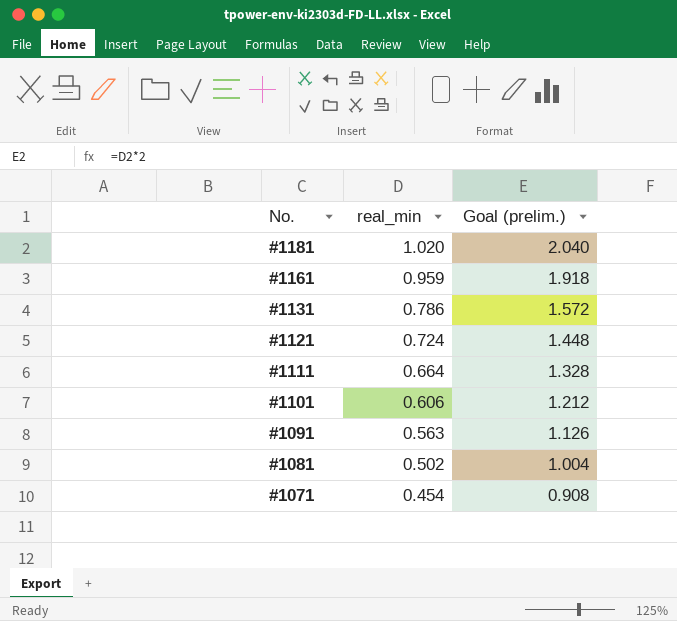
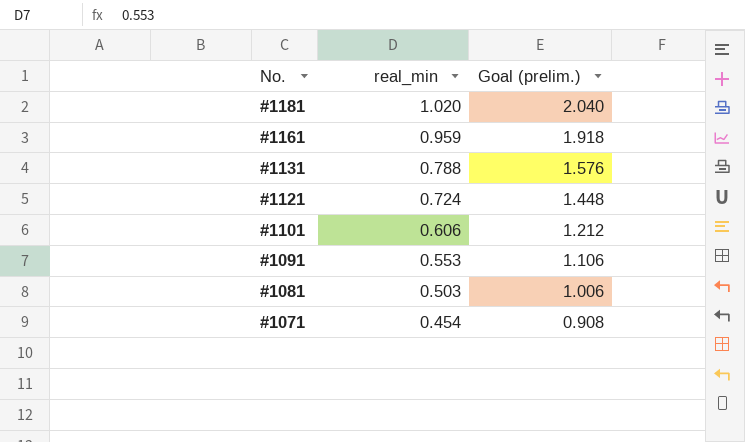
row #1111: 0.664 | 1.328 -> none
#1131 | real_min: 0.786 -> 0.788
#1131 | Goal (prelim.): 1.572 -> 1.576
#1091 | real_min: 0.563 -> 0.553
#1091 | Goal (prelim.): 1.126 -> 1.106
#1081 | real_min: 0.502 -> 0.503
#1081 | Goal (prelim.): 1.004 -> 1.006

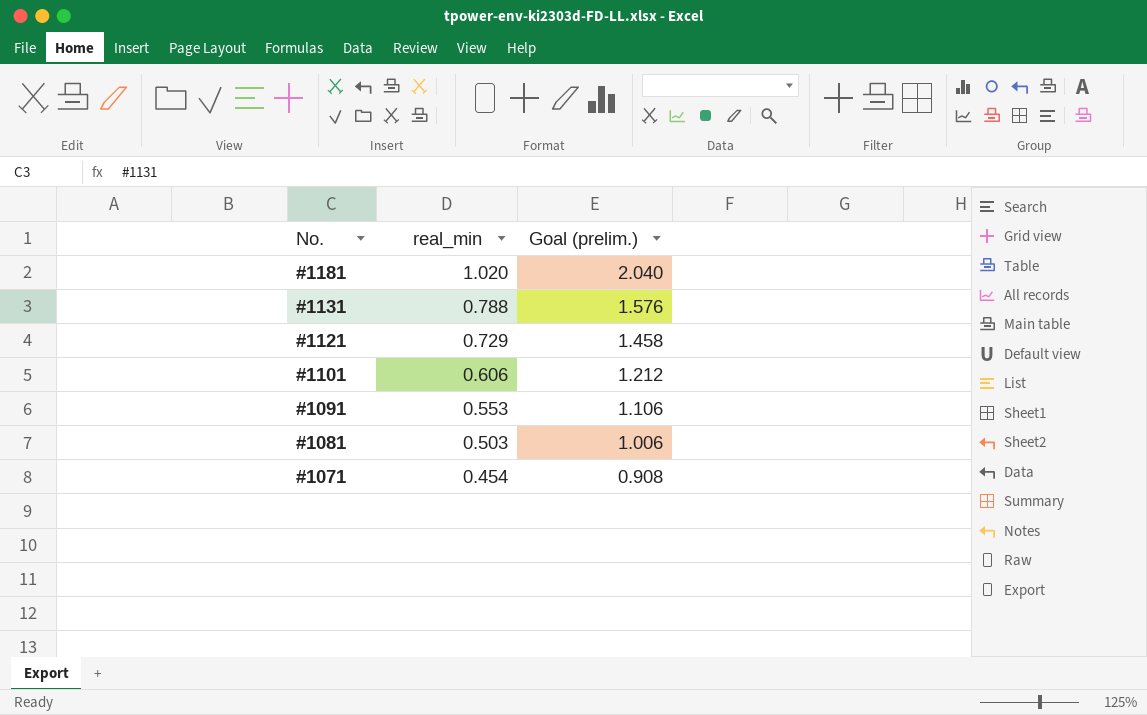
row #1161: 0.959 | 1.918 -> none
#1121 | real_min: 0.724 -> 0.729
#1121 | Goal (prelim.): 1.448 -> 1.458

